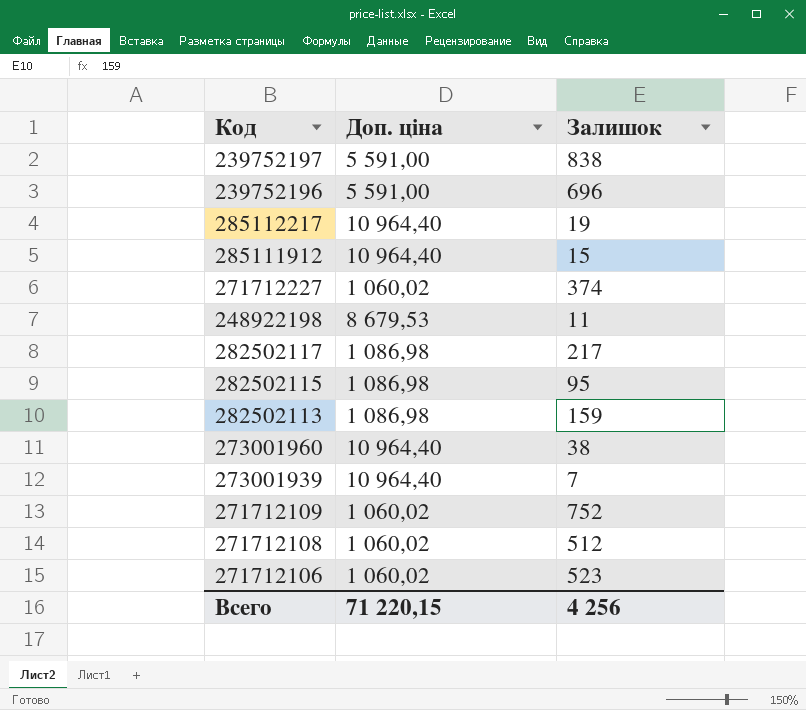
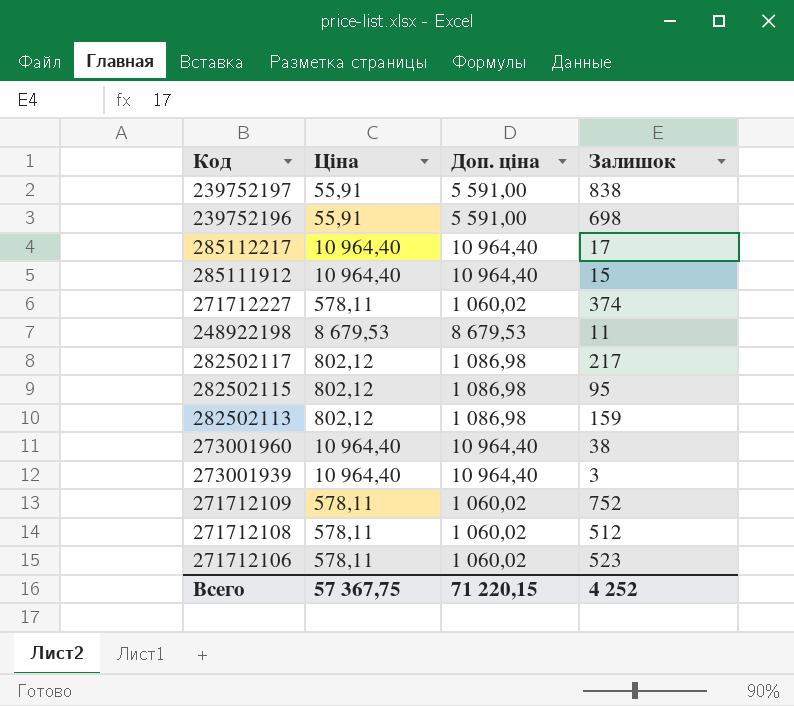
column Ціна | position: none -> 2
239752196 | Залишок: 696 -> 698
285112217 | Залишок: 19 -> 17
273001939 | Залишок: 7 -> 3
Всего | Залишок: 4 256 -> 4 252

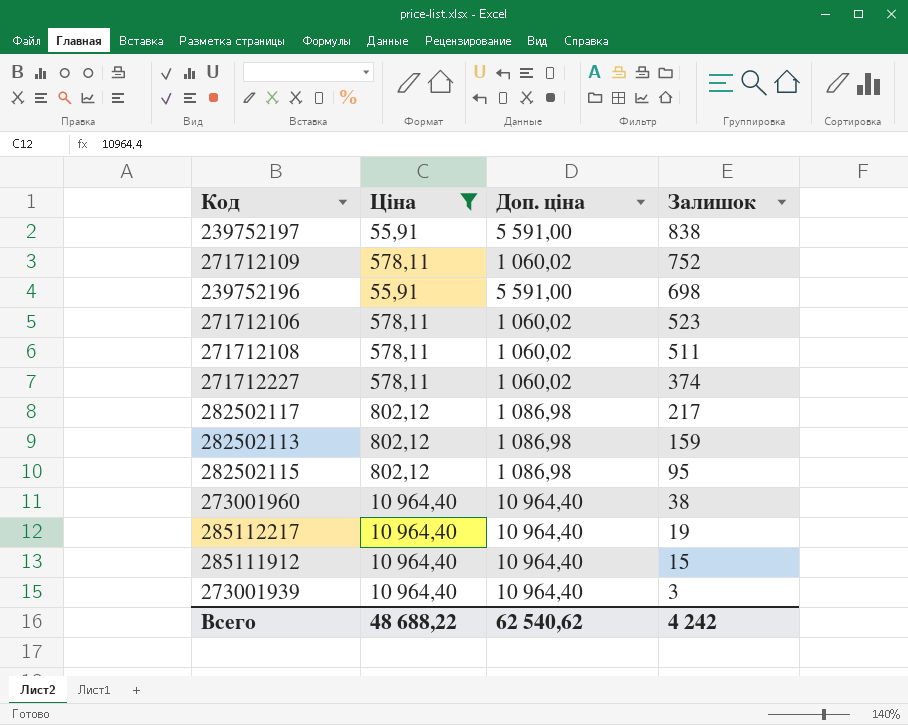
filter: none -> Ціна != 8 679,53
row order: none -> Залишок descending
271712108 | Залишок: 512 -> 511
285112217 | Залишок: 17 -> 19
Всего | Ціна: 57 367,75 -> 48 688,22
Всего | Доп. ціна: 71 220,15 -> 62 540,62
Всего | Залишок: 4 252 -> 4 242

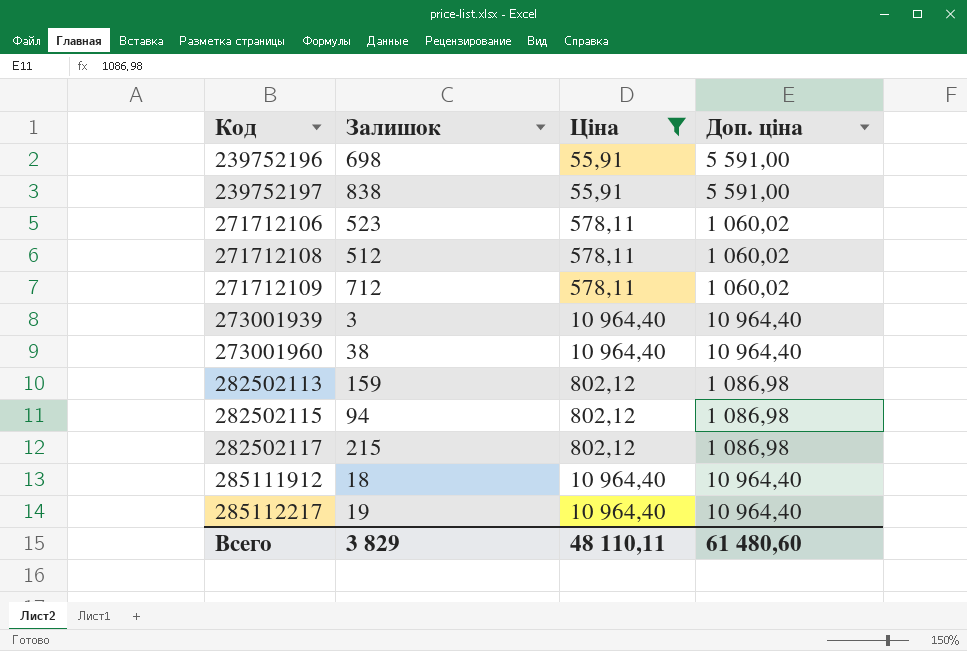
row order: Залишок descending -> Код ascending
column Залишок | position: 4 -> 2
row 271712227: 578,11 | 1 060,02 | 374 -> none
271712108 | Залишок: 511 -> 512
271712109 | Залишок: 752 -> 712
282502115 | Залишок: 95 -> 94
282502117 | Залишок: 217 -> 215
285111912 | Залишок: 15 -> 18
Всего | Залишок: 4 242 -> 3 829
Всего | Ціна: 48 688,22 -> 48 110,11
Всего | Доп. ціна: 62 540,62 -> 61 480,60

